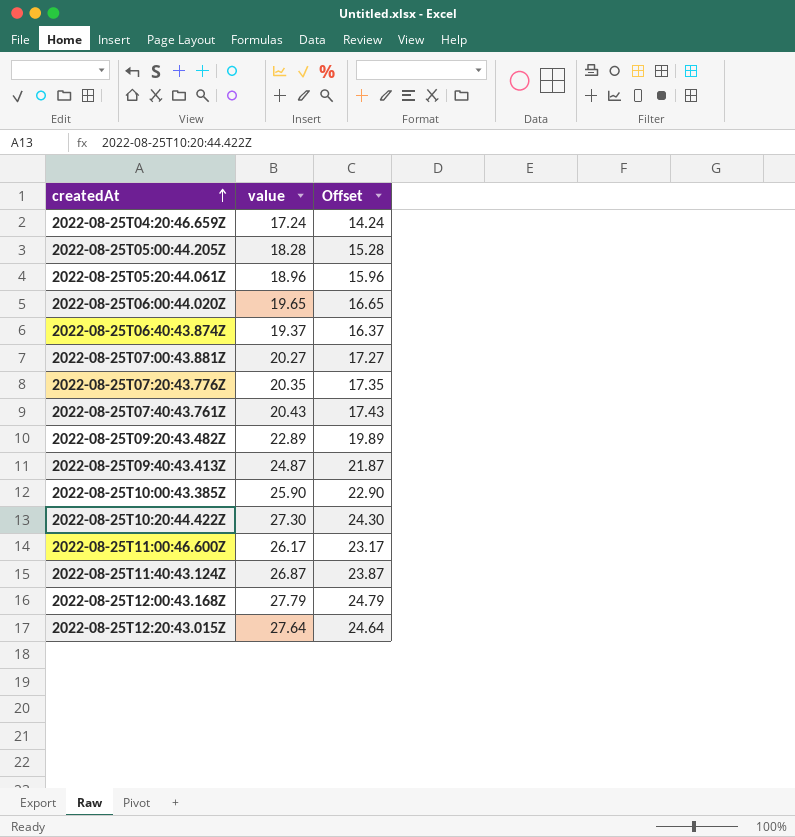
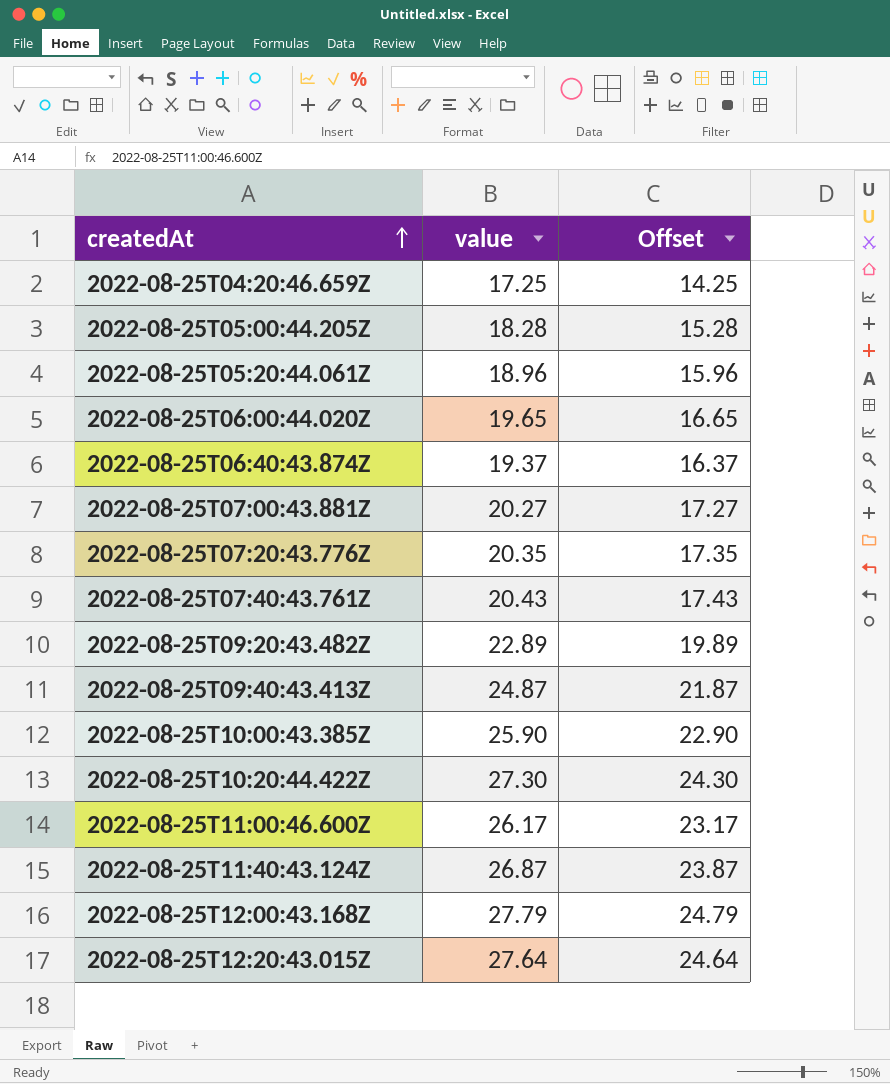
2022-08-25T04:20:46.659Z | value: 17.24 -> 17.25
2022-08-25T04:20:46.659Z | Offset: 14.24 -> 14.25

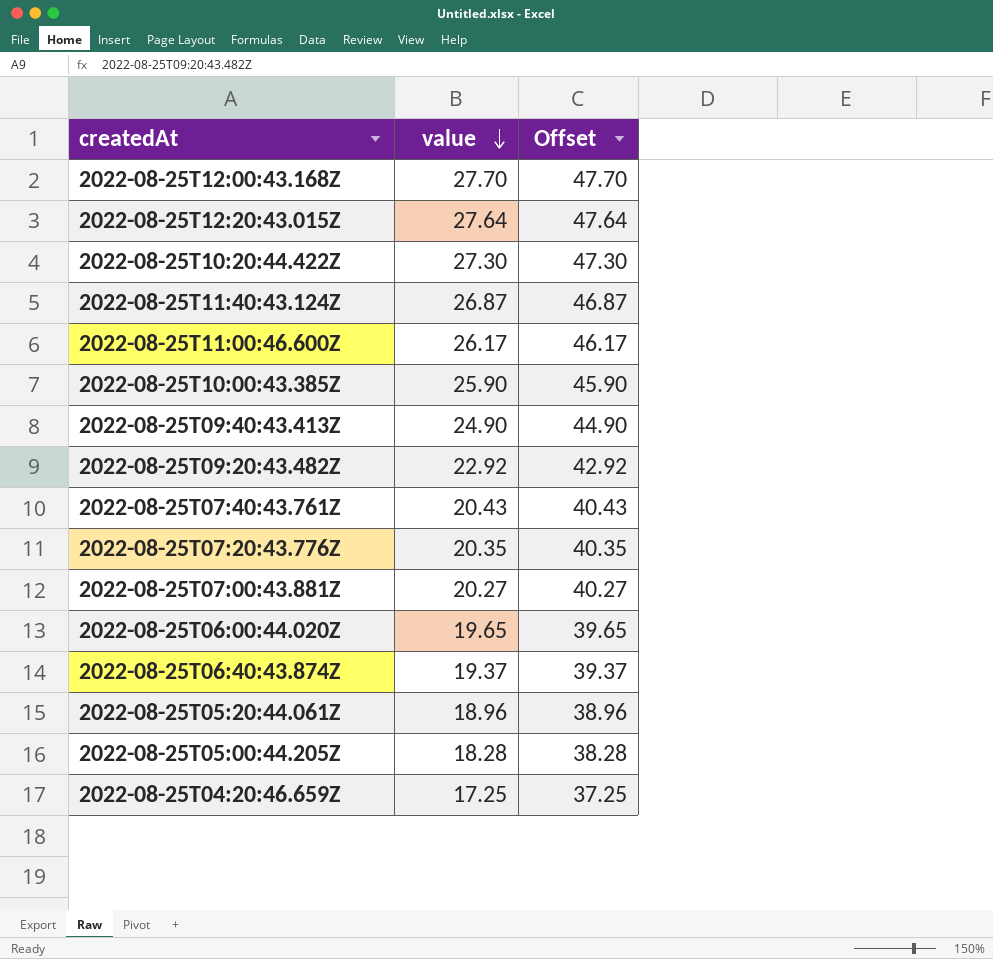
row order: createdAt ascending -> value descending
column Offset | formula: [value] - 3 -> [value] + 20
2022-08-25T12:00:43.168Z | value: 27.79 -> 27.70
2022-08-25T09:40:43.413Z | value: 24.87 -> 24.90
2022-08-25T09:20:43.482Z | value: 22.89 -> 22.92

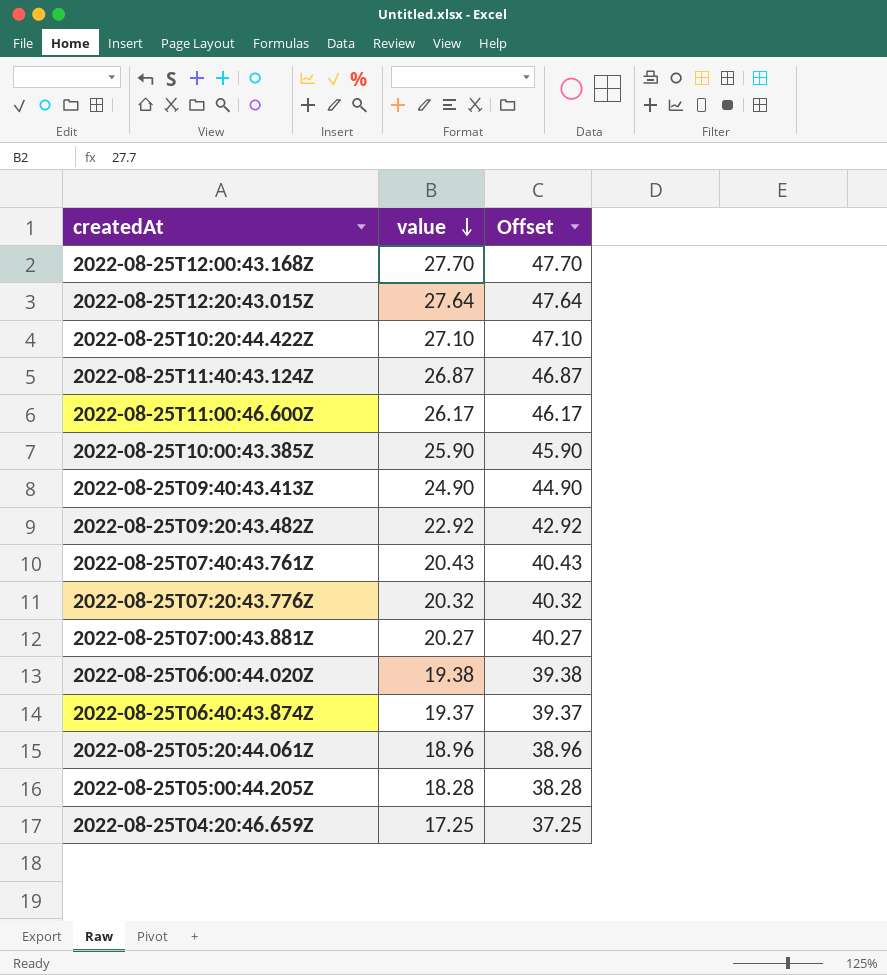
2022-08-25T10:20:44.422Z | value: 27.30 -> 27.10
2022-08-25T10:20:44.422Z | Offset: 47.30 -> 47.10
2022-08-25T07:20:43.776Z | value: 20.35 -> 20.32
2022-08-25T07:20:43.776Z | Offset: 40.35 -> 40.32
2022-08-25T06:00:44.020Z | value: 19.65 -> 19.38
2022-08-25T06:00:44.020Z | Offset: 39.65 -> 39.38

